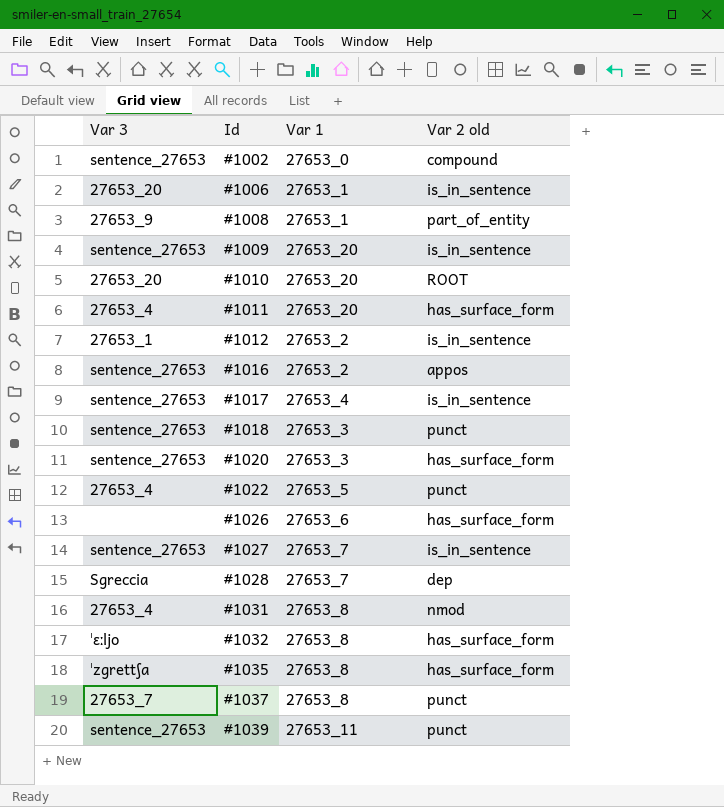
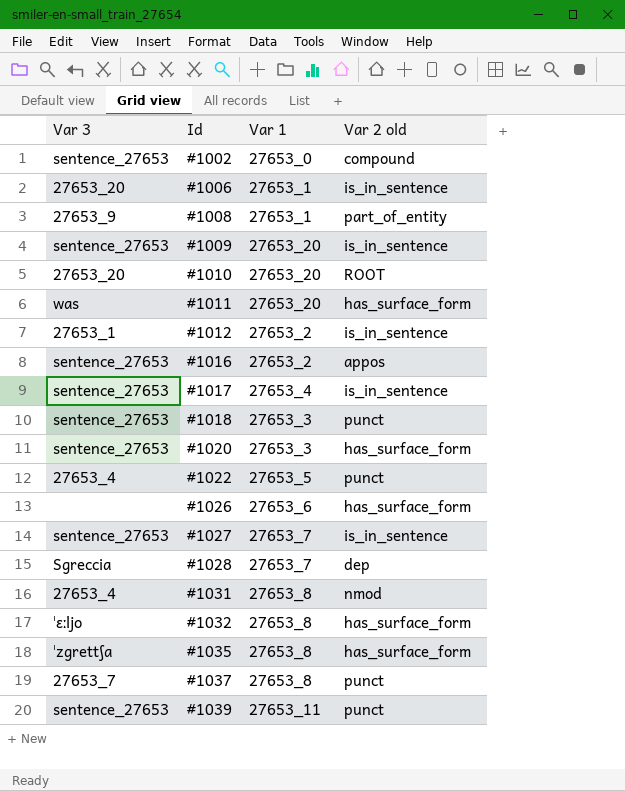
#1011 | Var 3: 27653_4 -> was

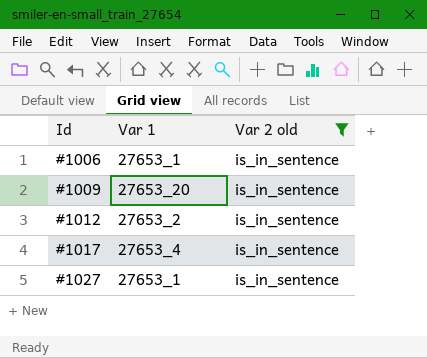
filter: none -> Var 2 old = is_in_sentence
column Var 3 | position: 1 -> none
#1027 | Var 1: 27653_7 -> 27653_1

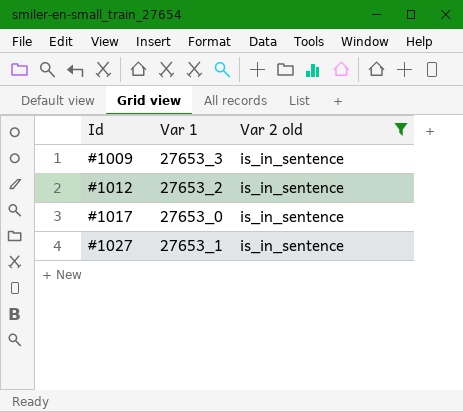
row #1006: 27653_1 | is_in_sentence -> none
#1009 | Var 1: 27653_20 -> 27653_3
#1017 | Var 1: 27653_4 -> 27653_0

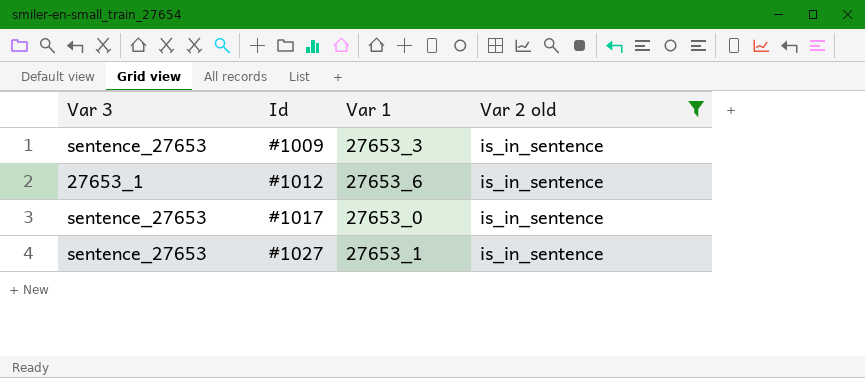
column Var 3 | position: none -> 1
#1012 | Var 1: 27653_2 -> 27653_6

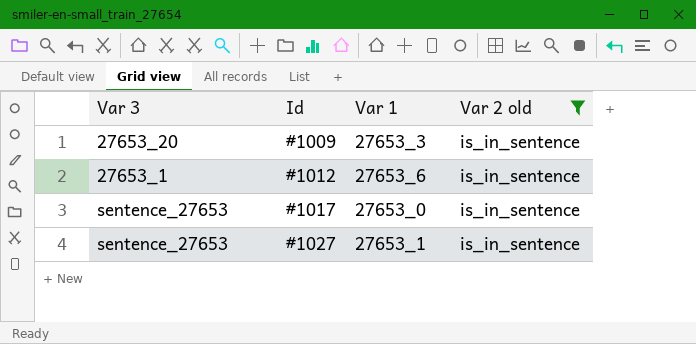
#1009 | Var 3: sentence_27653 -> 27653_20

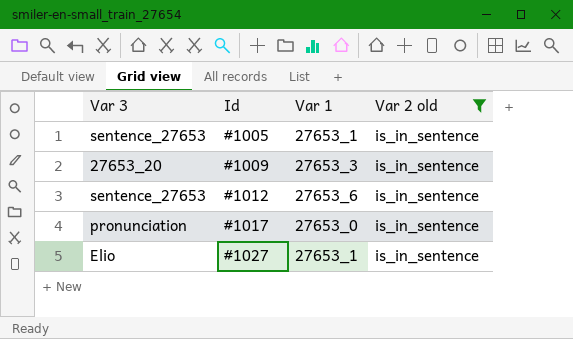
row #1005: none -> sentence_27653 | 27653_1 | is_in_sentence
#1012 | Var 3: 27653_1 -> sentence_27653
#1017 | Var 3: sentence_27653 -> pronunciation
#1027 | Var 3: sentence_27653 -> Elio

